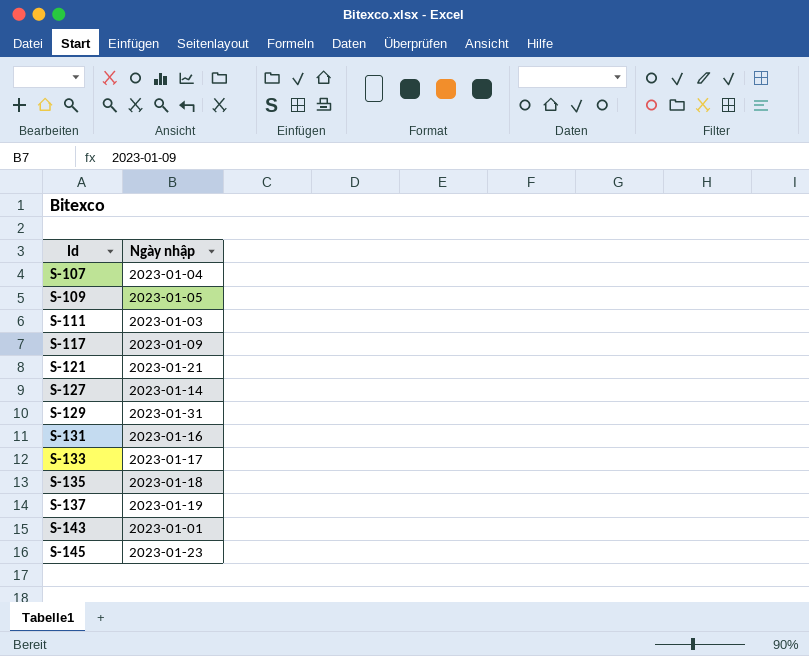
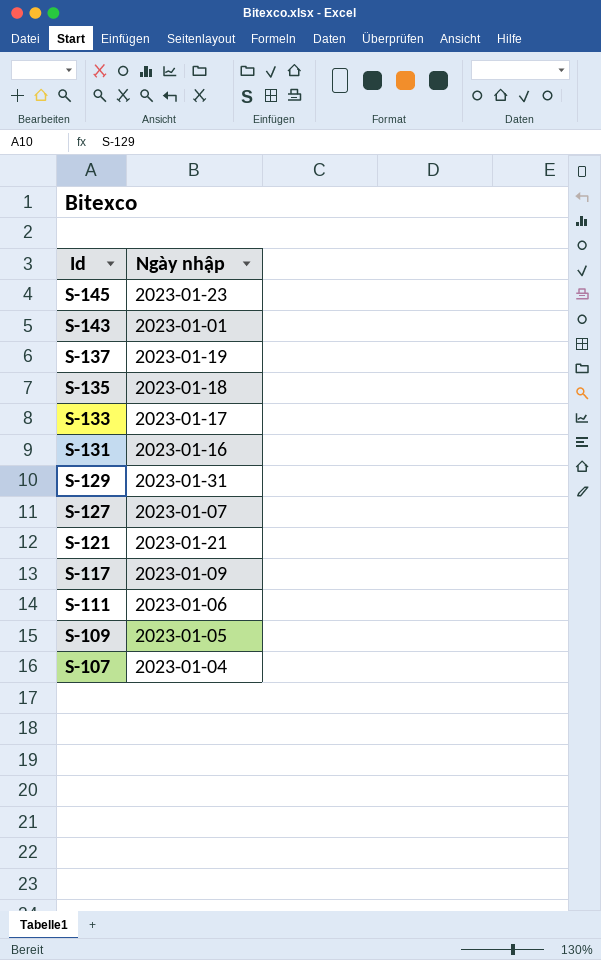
row order: Id ascending -> Id descending
S-127 | Ngày nhập: 2023-01-14 -> 2023-01-07
S-111 | Ngày nhập: 2023-01-03 -> 2023-01-06

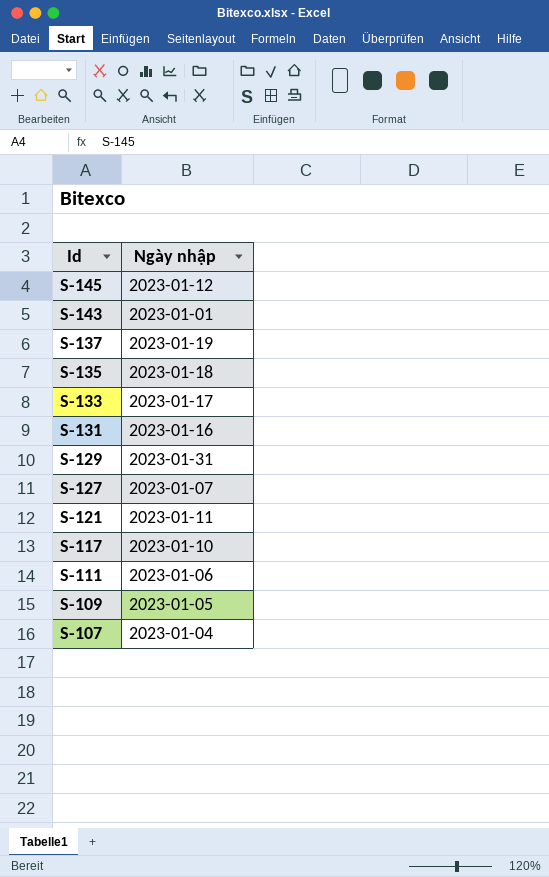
S-145 | Ngày nhập: 2023-01-23 -> 2023-01-12
S-121 | Ngày nhập: 2023-01-21 -> 2023-01-11
S-117 | Ngày nhập: 2023-01-09 -> 2023-01-10

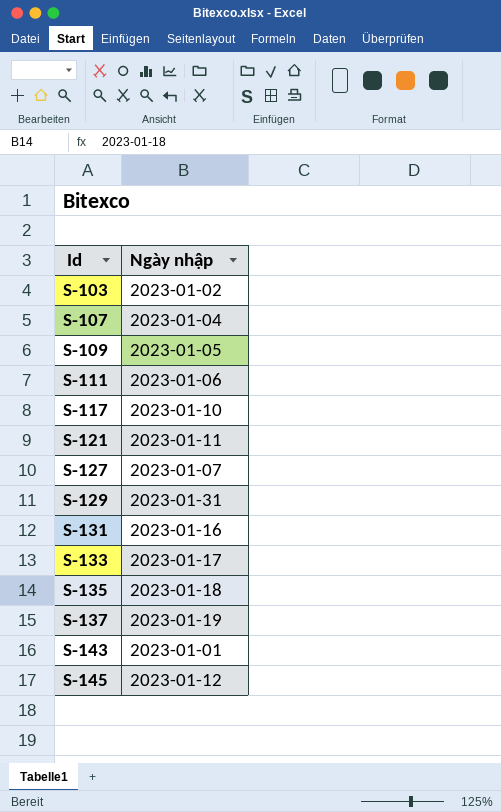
row order: Id descending -> Id ascending
row S-103: none -> 2023-01-02

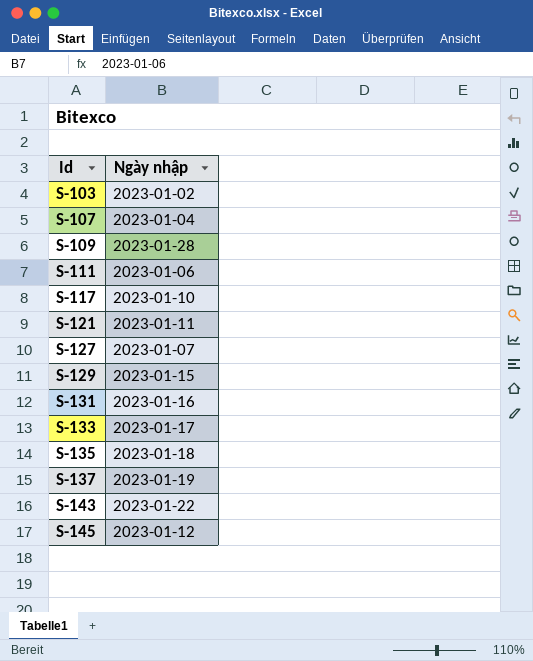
S-109 | Ngày nhập: 2023-01-05 -> 2023-01-28
S-129 | Ngày nhập: 2023-01-31 -> 2023-01-15
S-143 | Ngày nhập: 2023-01-01 -> 2023-01-22

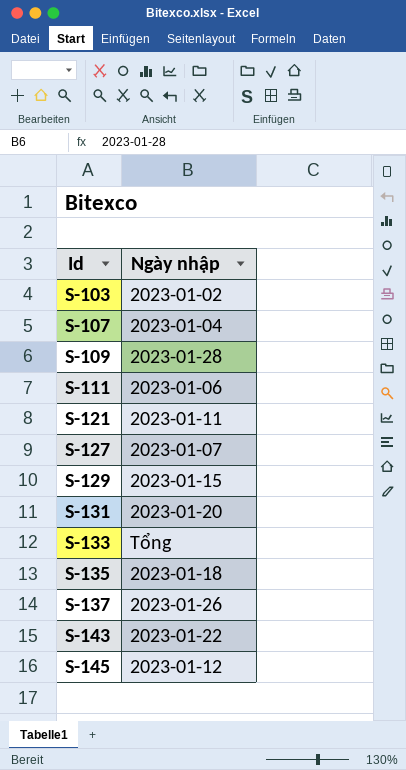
row S-117: 2023-01-10 -> none
S-131 | Ngày nhập: 2023-01-16 -> 2023-01-20
S-133 | Ngày nhập: 2023-01-17 -> Tổng
S-137 | Ngày nhập: 2023-01-19 -> 2023-01-26

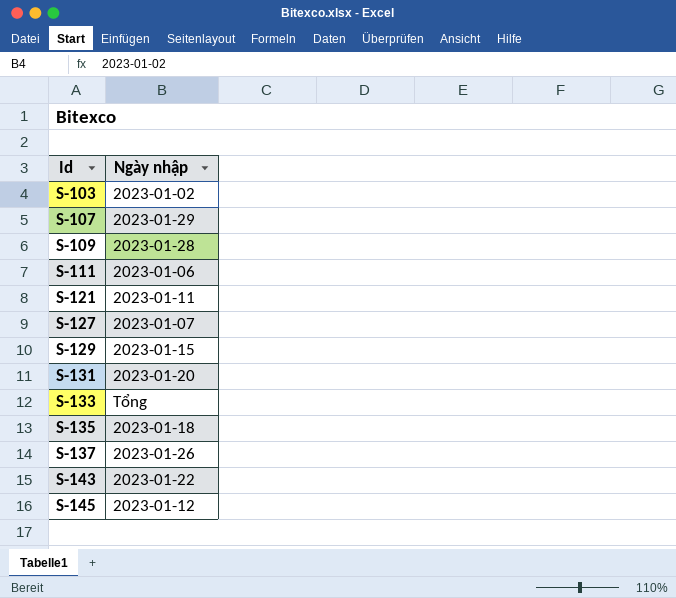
S-107 | Ngày nhập: 2023-01-04 -> 2023-01-29

